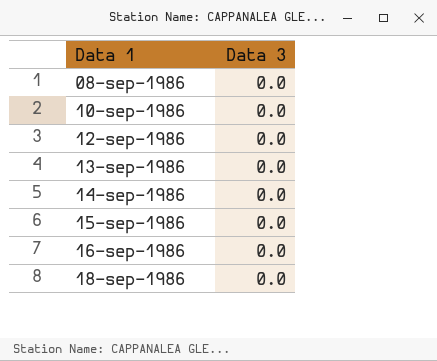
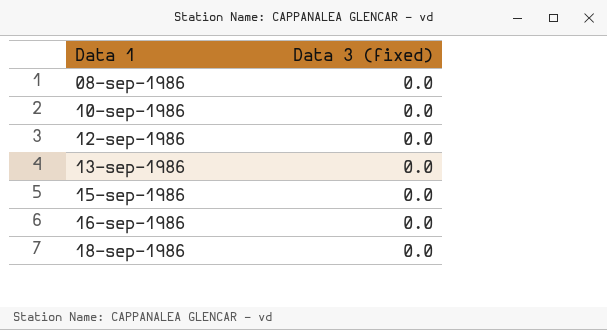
column name: Data 3 -> Data 3 (fixed)
row 14-sep-1986: 0.0 -> none

